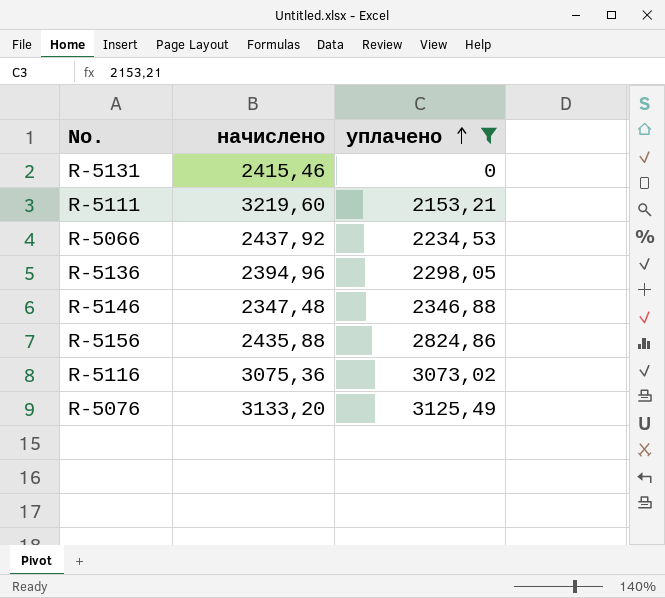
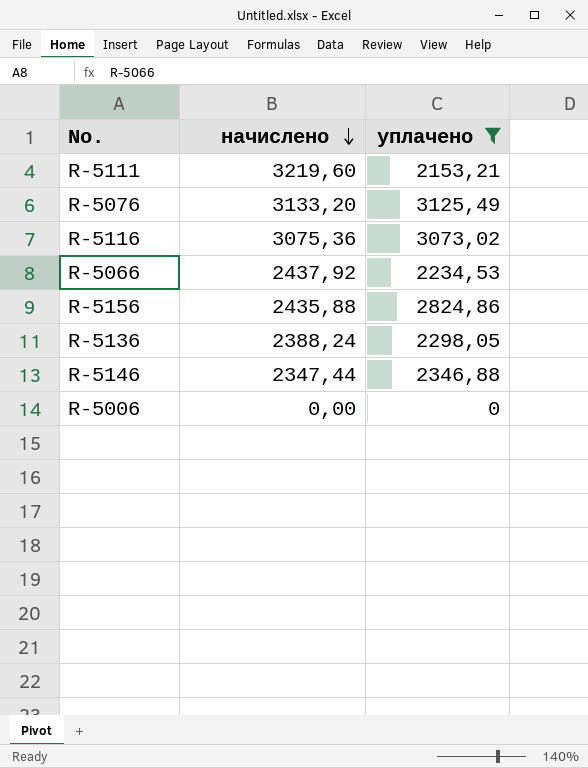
row order: уплачено ascending -> начислено descending
row R-5131: 2415,46 | 0 -> none
R-5136 | начислено: 2394,96 -> 2388,24
R-5146 | начислено: 2347,48 -> 2347,44
row R-5006: none -> 0,00 | 0

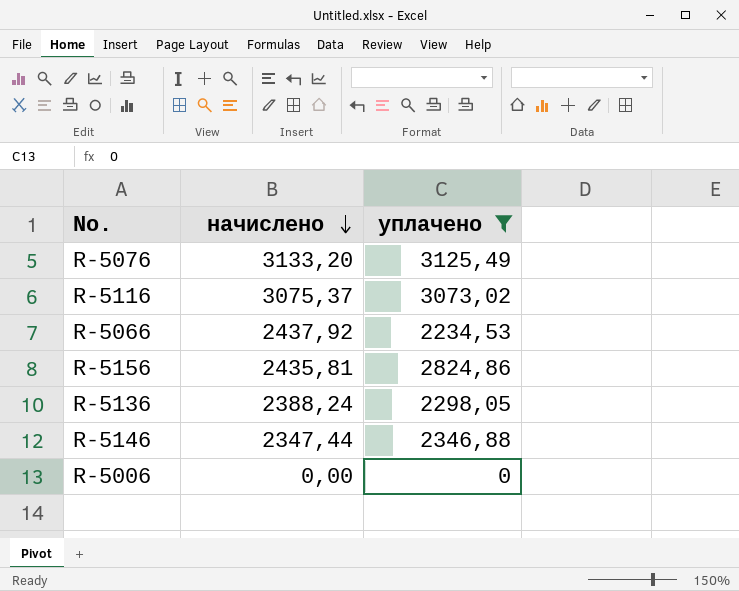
row R-5111: 3219,60 | 2153,21 -> none
R-5116 | начислено: 3075,36 -> 3075,37
R-5156 | начислено: 2435,88 -> 2435,81

